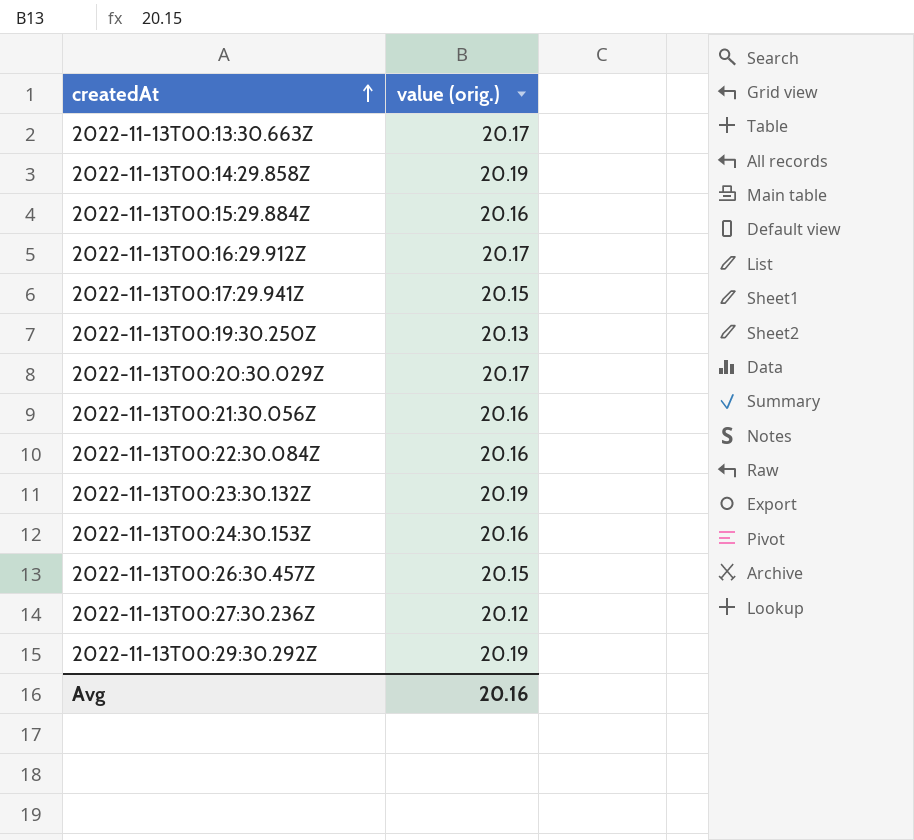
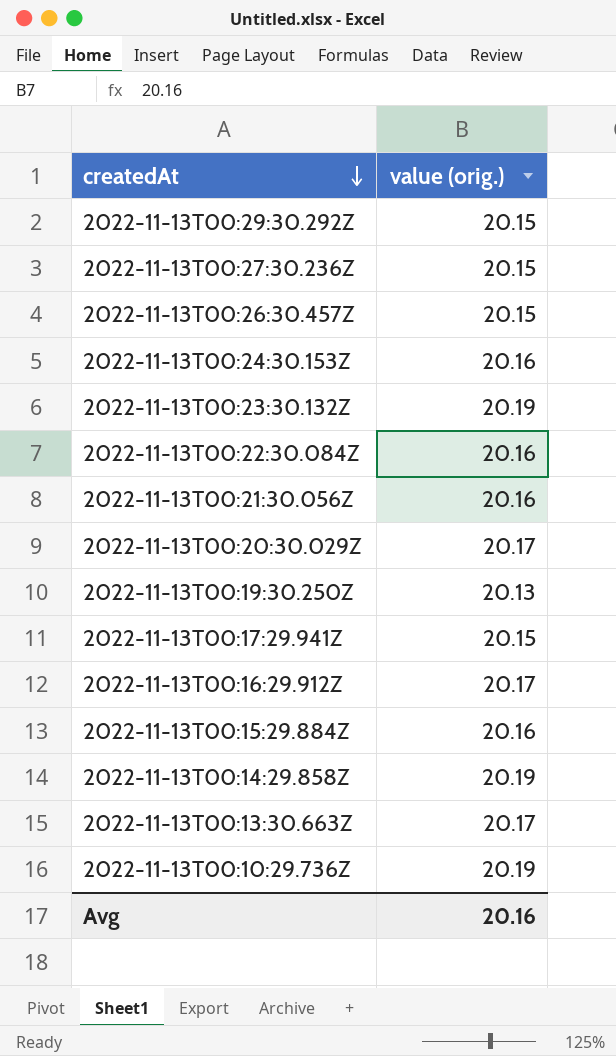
row order: createdAt ascending -> createdAt descending
2022-11-13T00:29:30.292Z | value (orig.): 20.19 -> 20.15
2022-11-13T00:27:30.236Z | value (orig.): 20.12 -> 20.15
row 2022-11-13T00:10:29.736Z: none -> 20.19

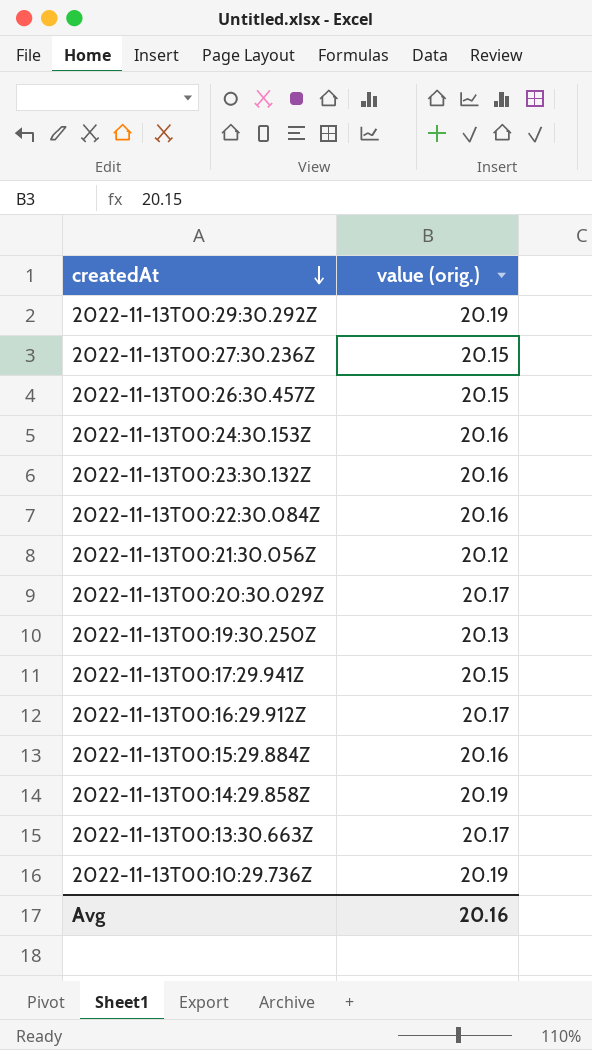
2022-11-13T00:29:30.292Z | value (orig.): 20.15 -> 20.19
2022-11-13T00:23:30.132Z | value (orig.): 20.19 -> 20.16
2022-11-13T00:21:30.056Z | value (orig.): 20.16 -> 20.12

